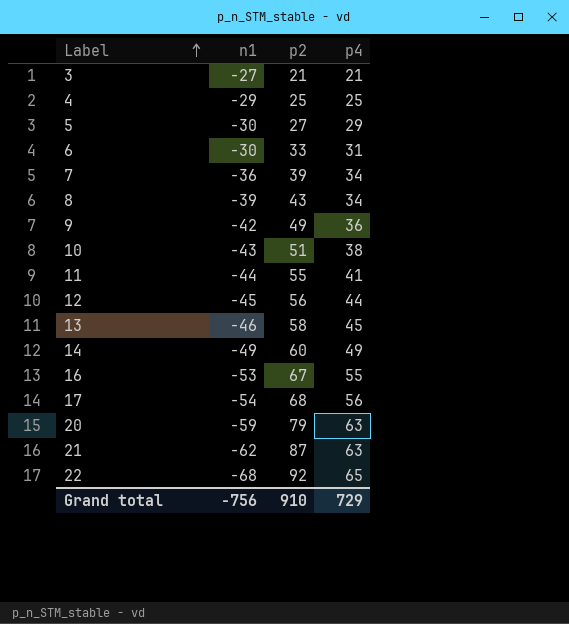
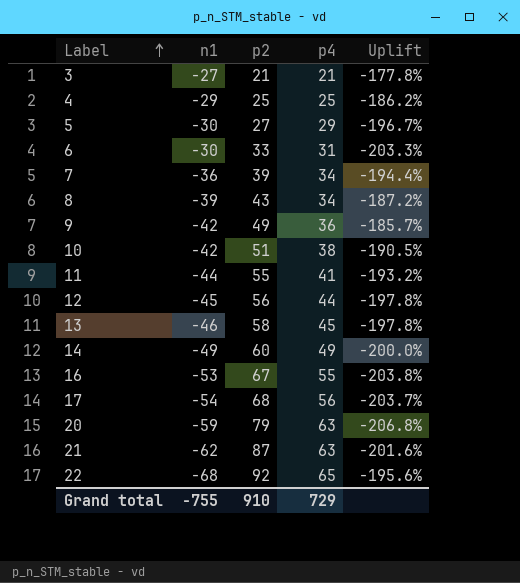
column Uplift | formula: none -> ([p4] - [n1]) / [n1]
10 | n1: -43 -> -42
Grand total | n1: -756 -> -755

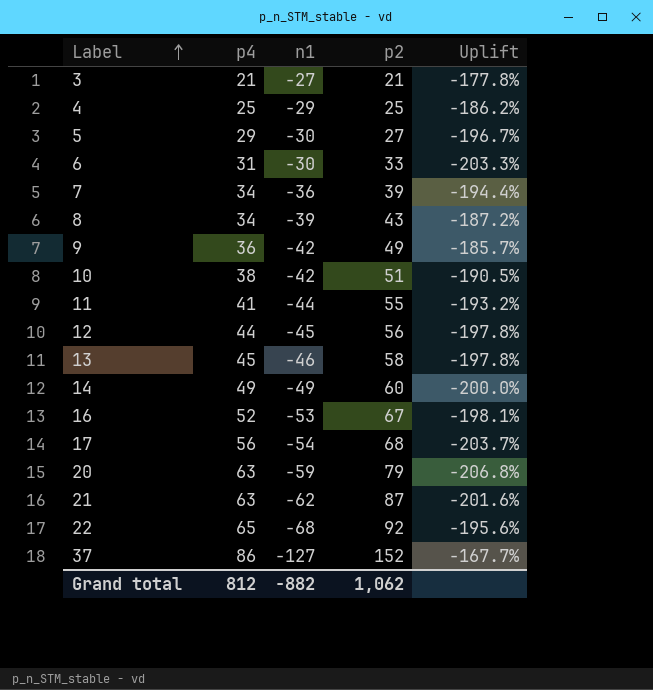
column p4 | position: 4 -> 2
16 | p4: 55 -> 52
16 | Uplift: -203.8% -> -198.1%
row 37: none -> 86 | -127 | 152 | -167.7%
Grand total | p4: 729 -> 812
Grand total | n1: -755 -> -882
Grand total | p2: 910 -> 1,062

